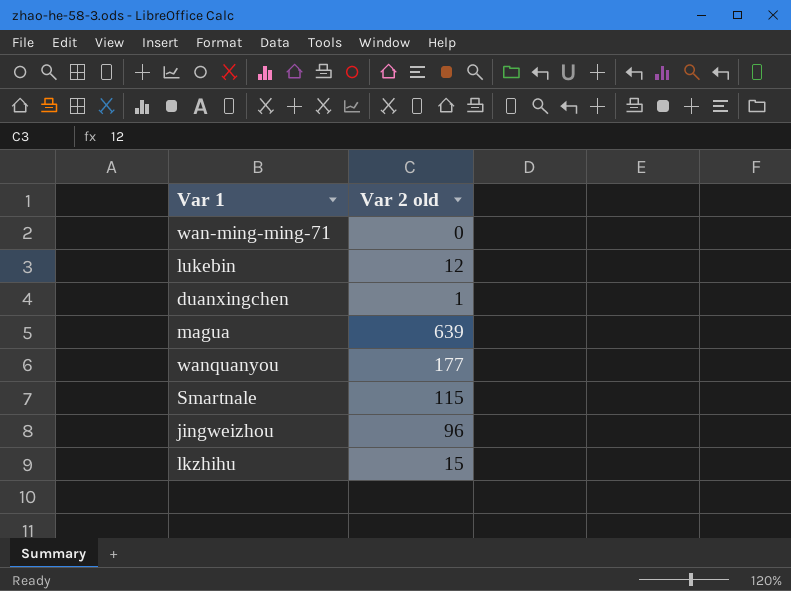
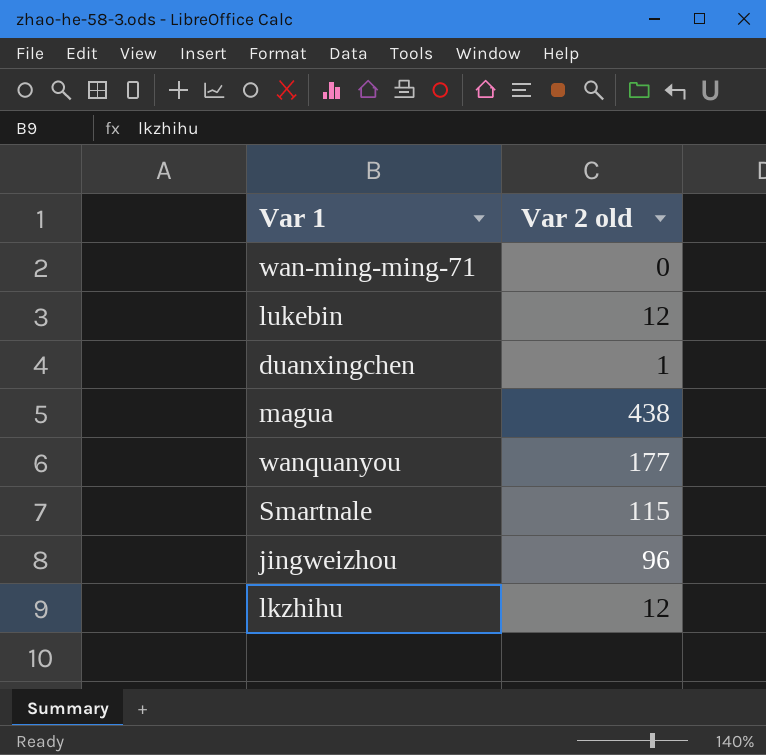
magua | Var 2 old: 639 -> 438
lkzhihu | Var 2 old: 15 -> 12

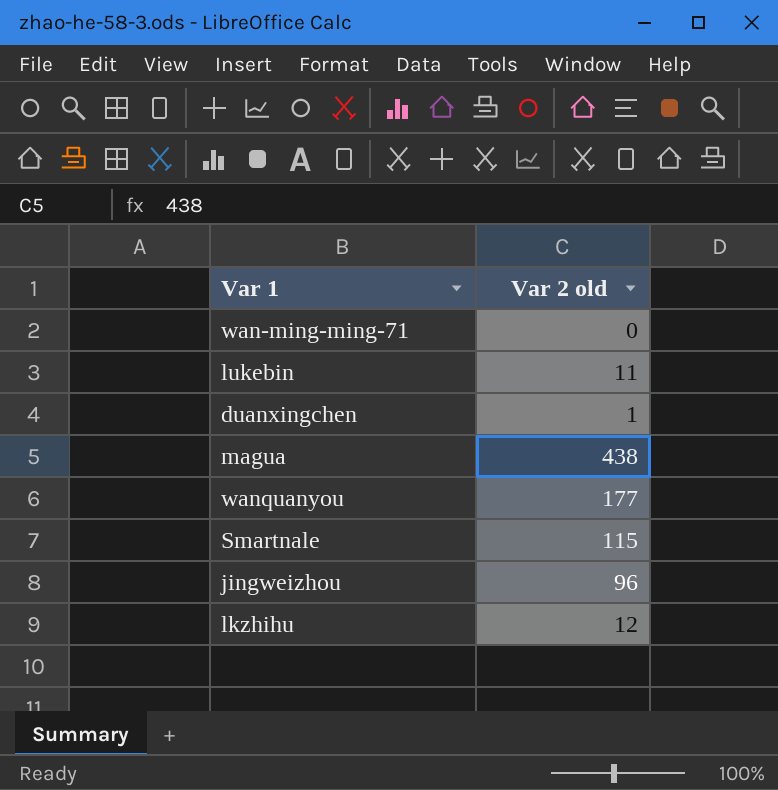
lukebin | Var 2 old: 12 -> 11

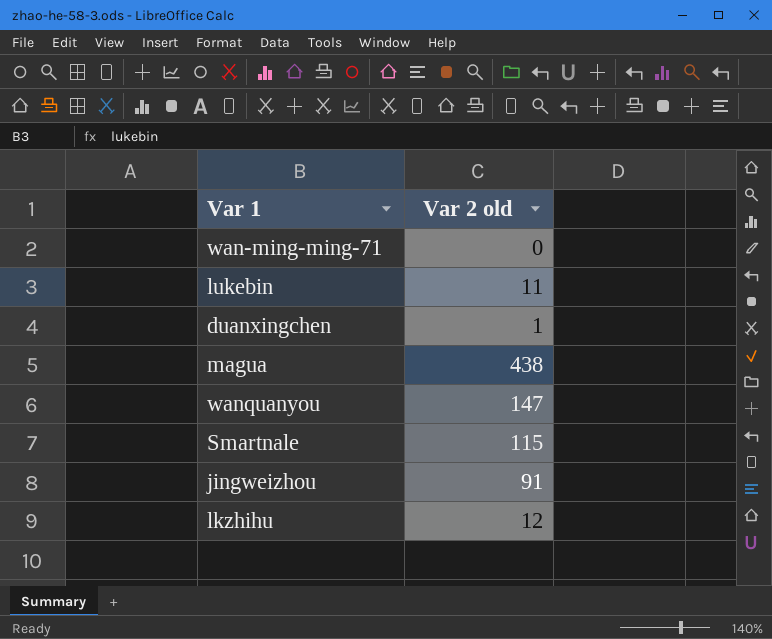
wanquanyou | Var 2 old: 177 -> 147
jingweizhou | Var 2 old: 96 -> 91

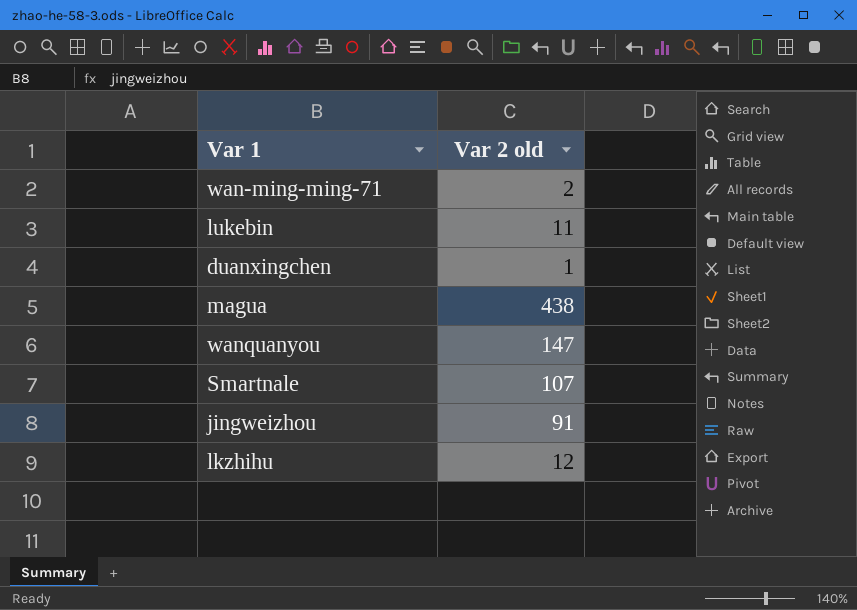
wan-ming-ming-71 | Var 2 old: 0 -> 2
Smartnale | Var 2 old: 115 -> 107

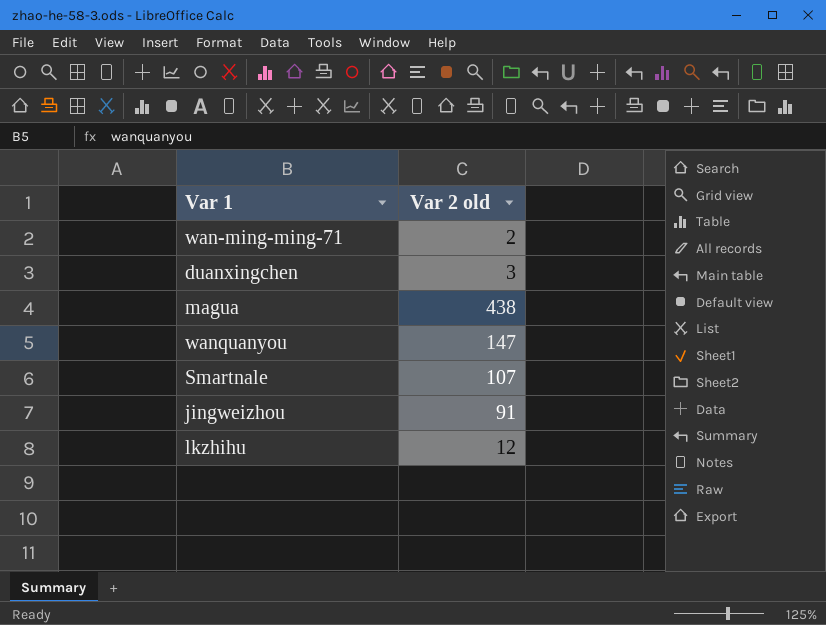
row lukebin: 11 -> none
duanxingchen | Var 2 old: 1 -> 3

